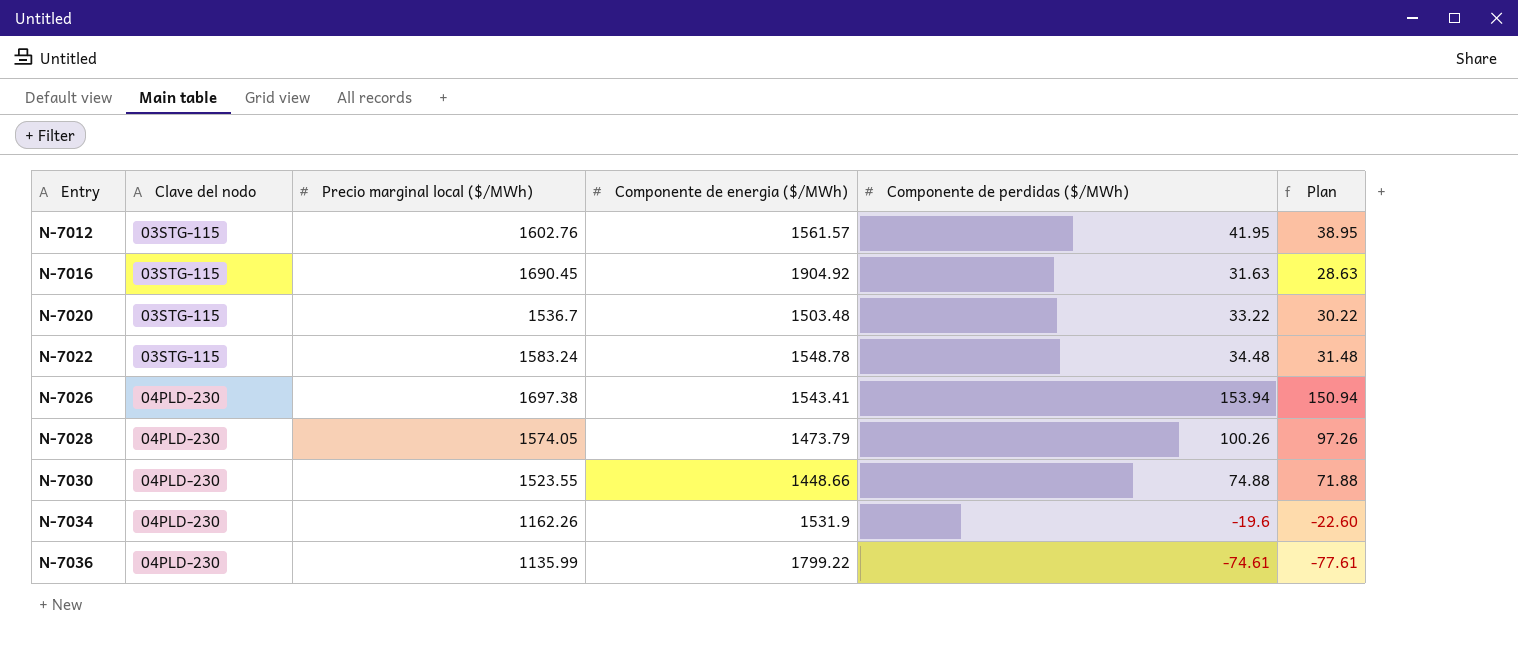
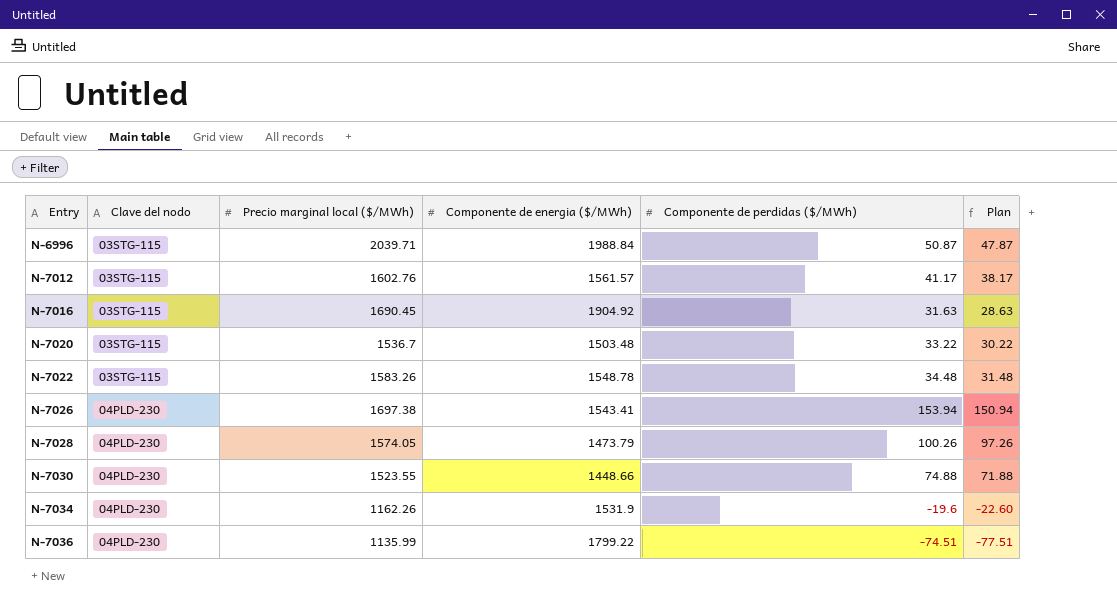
row N-6996: none -> 03STG-115 | 2039.71 | 1988.84 | 50.87 | 47.87
N-7012 | Componente de perdidas ($/MWh): 41.95 -> 41.17
N-7012 | Plan: 38.95 -> 38.17
N-7022 | Precio marginal local ($/MWh): 1583.24 -> 1583.26
N-7036 | Componente de perdidas ($/MWh): -74.61 -> -74.51
N-7036 | Plan: -77.61 -> -77.51

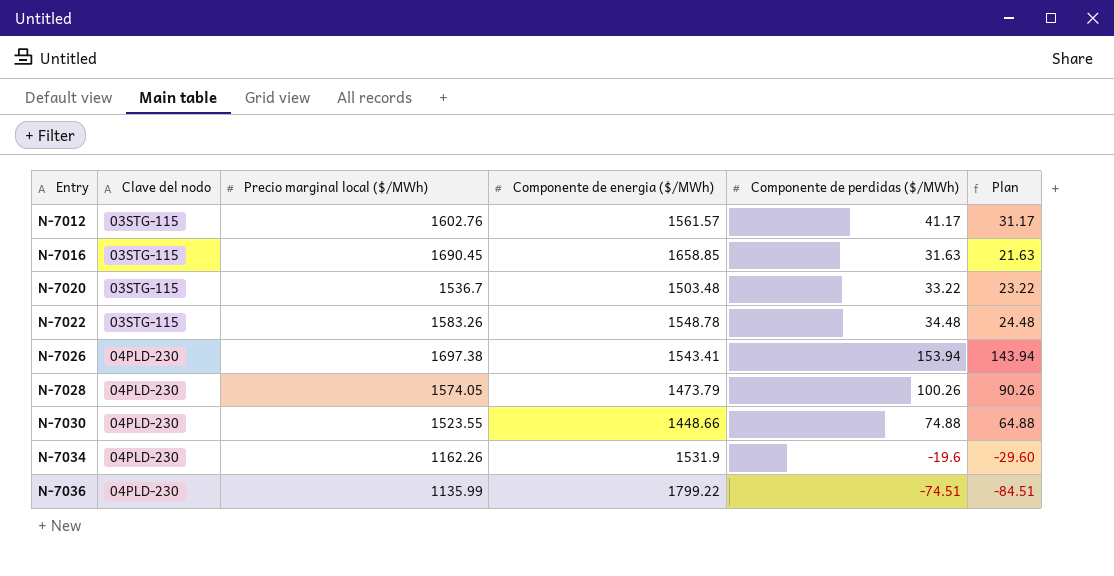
column Plan | formula: [Componente de perdidas ($/MWh)] - 3 -> [Componente de perdidas ($/MWh)] - 10
row N-6996: 03STG-115 | 2039.71 | 1988.84 | 50.87 | 47.87 -> none
N-7016 | Componente de energia ($/MWh): 1904.92 -> 1658.85

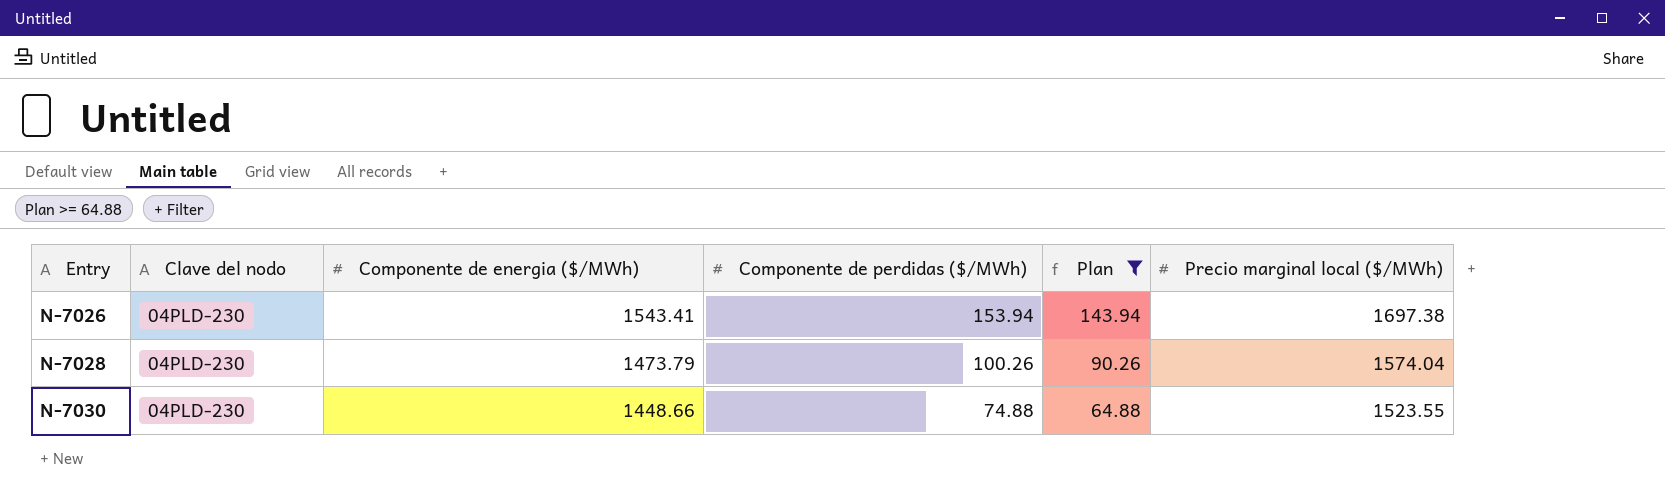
filter: none -> Plan >= 64.88
column Precio marginal local ($/MWh) | position: 3 -> 6
N-7028 | Precio marginal local ($/MWh): 1574.05 -> 1574.04

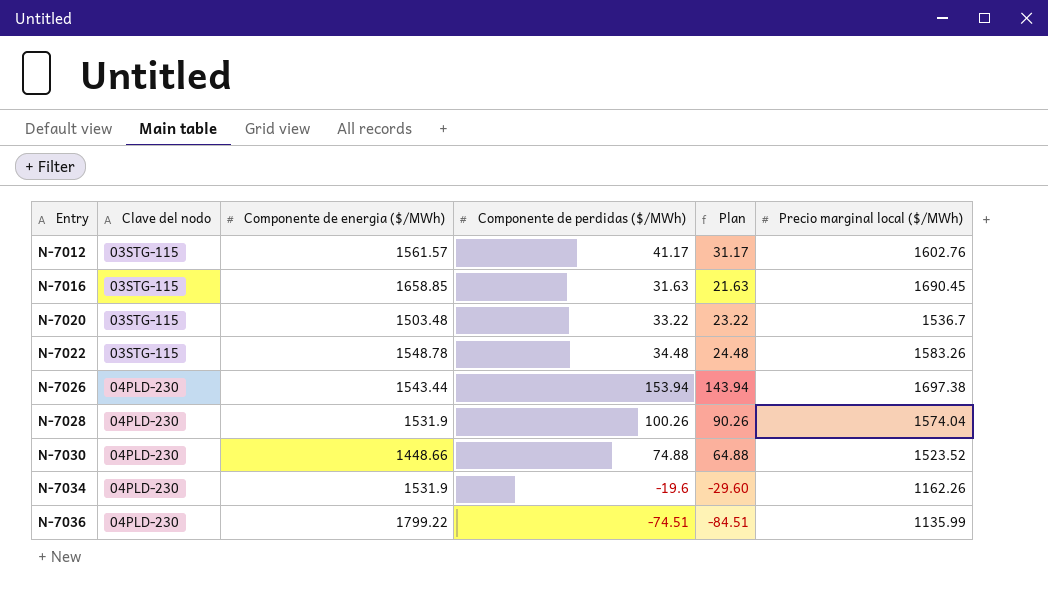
filter: Plan >= 64.88 -> none
N-7026 | Componente de energia ($/MWh): 1543.41 -> 1543.44
N-7028 | Componente de energia ($/MWh): 1473.79 -> 1531.9
N-7030 | Precio marginal local ($/MWh): 1523.55 -> 1523.52

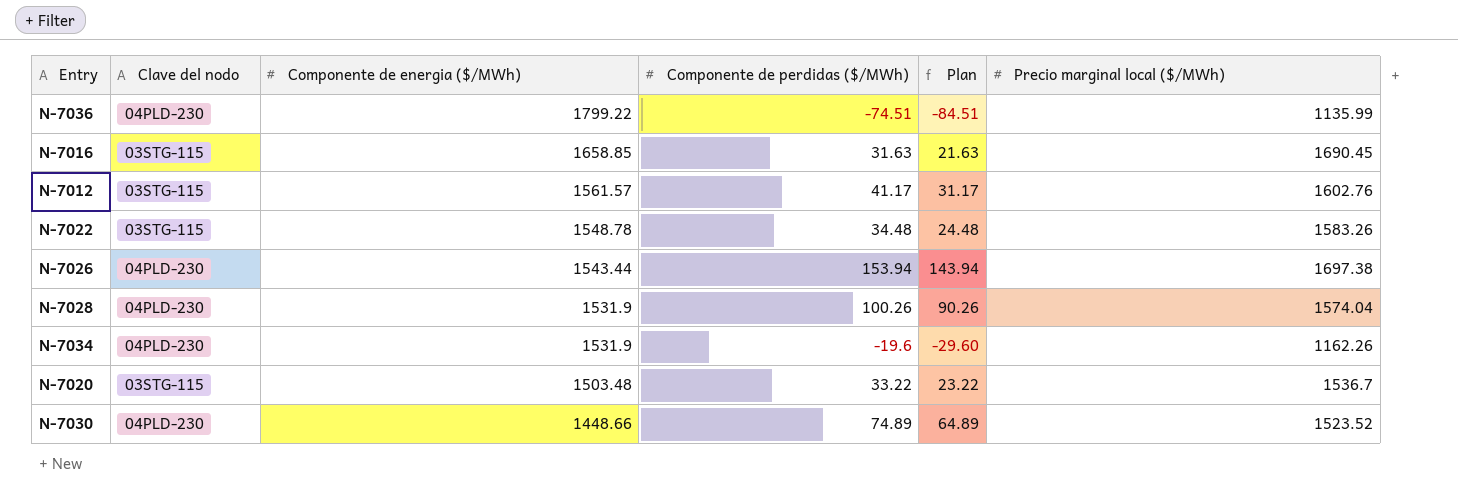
row order: Entry ascending -> Componente de energia ($/MWh) descending
N-7030 | Componente de perdidas ($/MWh): 74.88 -> 74.89
N-7030 | Plan: 64.88 -> 64.89

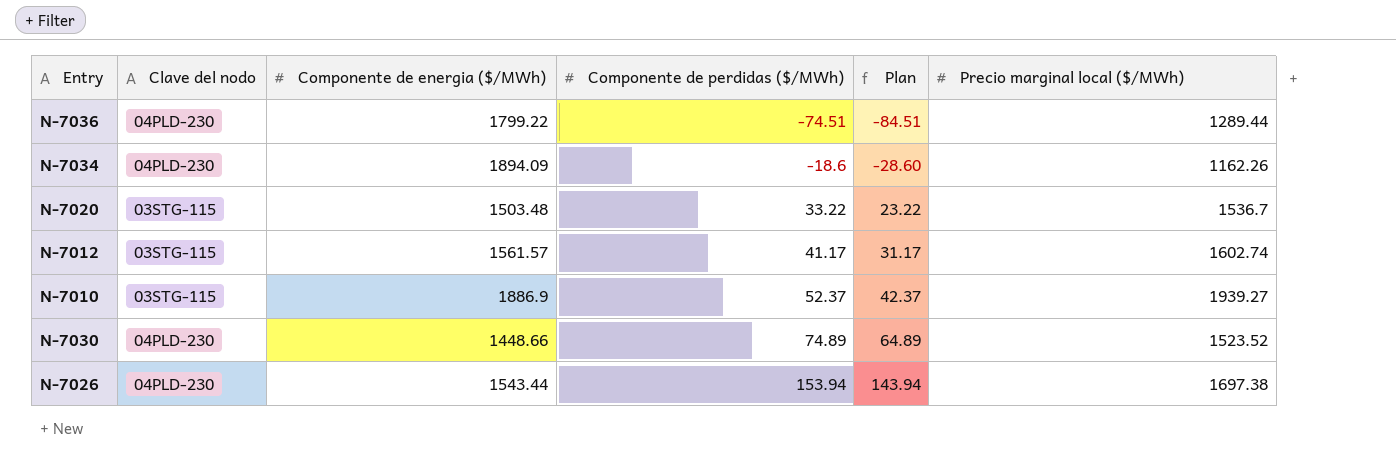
row order: Componente de energia ($/MWh) descending -> Componente de perdidas ($/MWh) ascending
row N-7016: 03STG-115 | 1658.85 | 31.63 | 21.63 | 1690.45 -> none
row N-7022: 03STG-115 | 1548.78 | 34.48 | 24.48 | 1583.26 -> none
row N-7028: 04PLD-230 | 1531.9 | 100.26 | 90.26 | 1574.04 -> none
N-7036 | Precio marginal local ($/MWh): 1135.99 -> 1289.44
N-7034 | Componente de energia ($/MWh): 1531.9 -> 1894.09
N-7034 | Componente de perdidas ($/MWh): -19.6 -> -18.6
N-7034 | Plan: -29.60 -> -28.60
N-7012 | Precio marginal local ($/MWh): 1602.76 -> 1602.74
row N-7010: none -> 03STG-115 | 1886.9 | 52.37 | 42.37 | 1939.27

